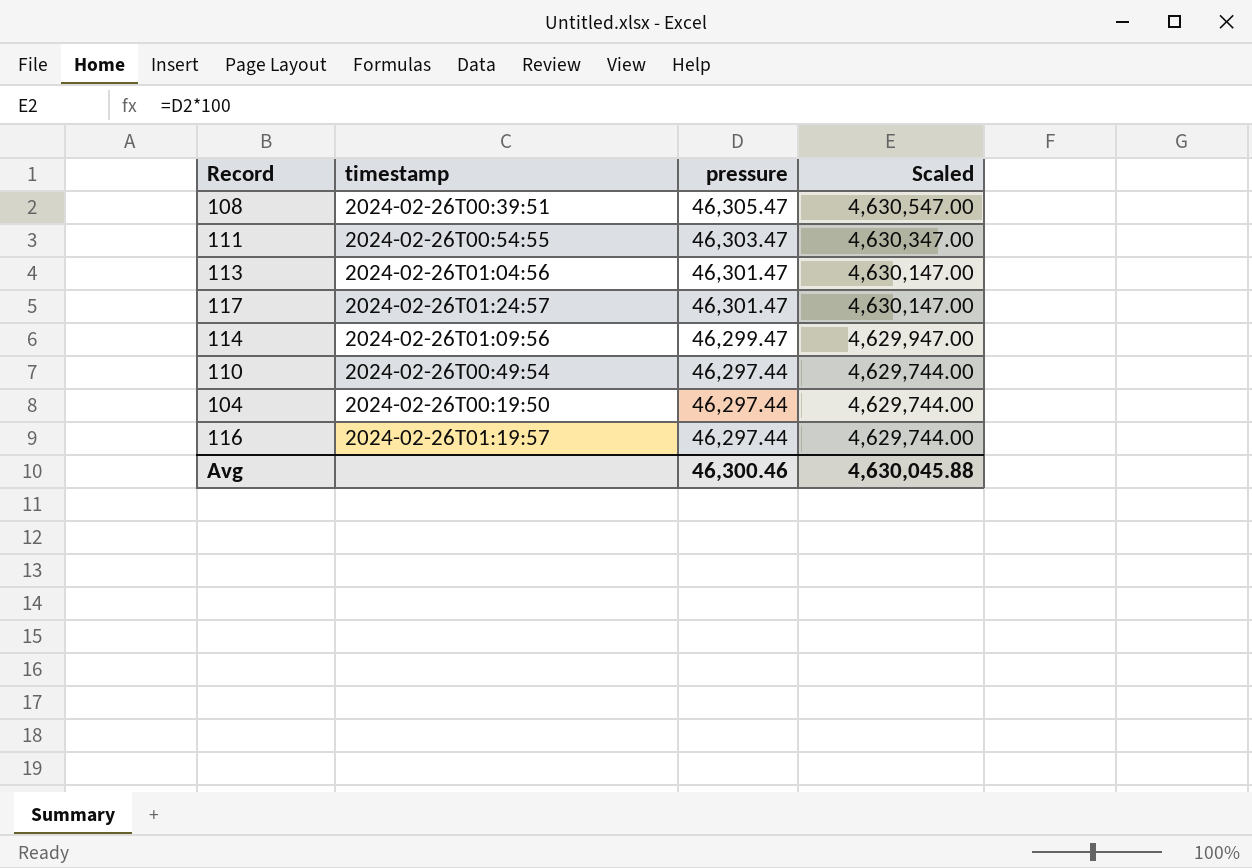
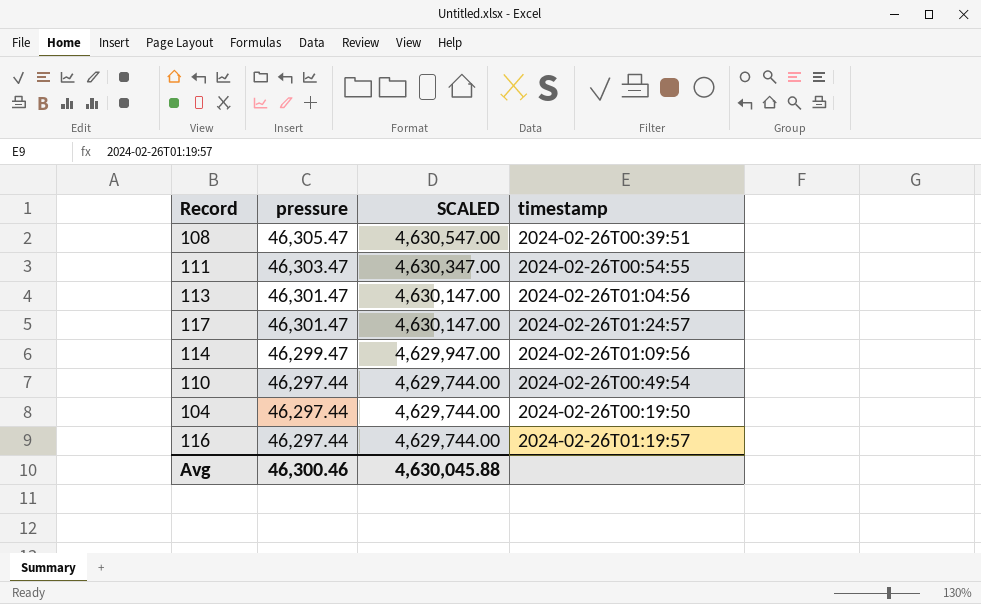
column name: Scaled -> SCALED
column timestamp | position: 2 -> 4

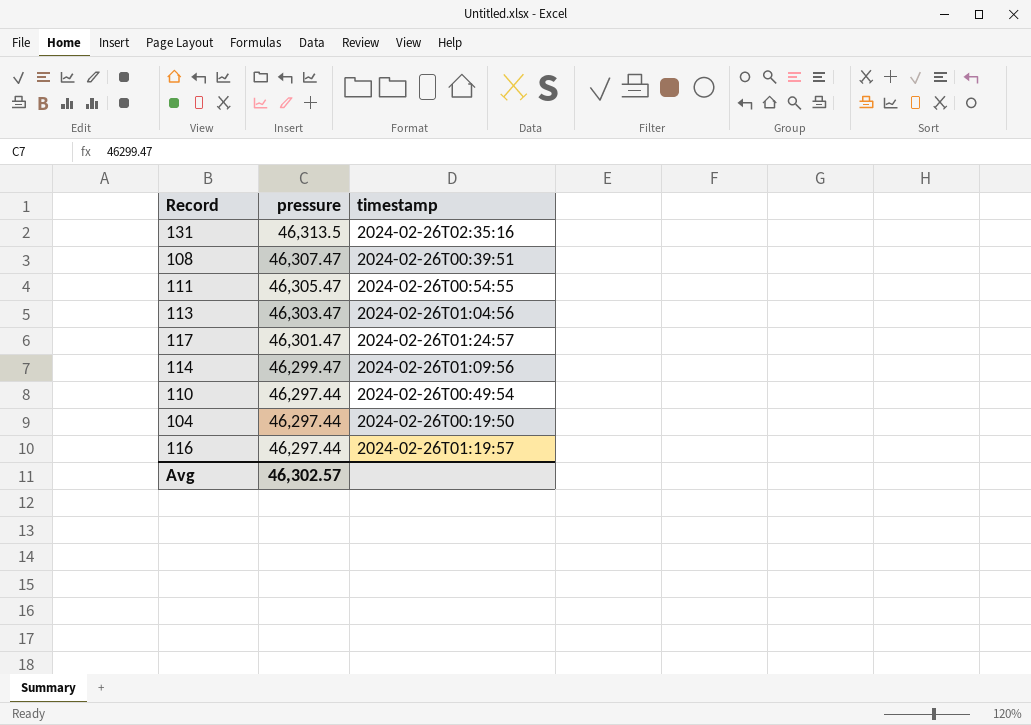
column SCALED | formula: [pressure] * 100 -> none
row 131: none -> 46,313.5 | 2024-02-26T02:35:16
108 | pressure: 46,305.47 -> 46,307.47
111 | pressure: 46,303.47 -> 46,305.47
113 | pressure: 46,301.47 -> 46,303.47
Avg | pressure: 46,300.46 -> 46,302.57

